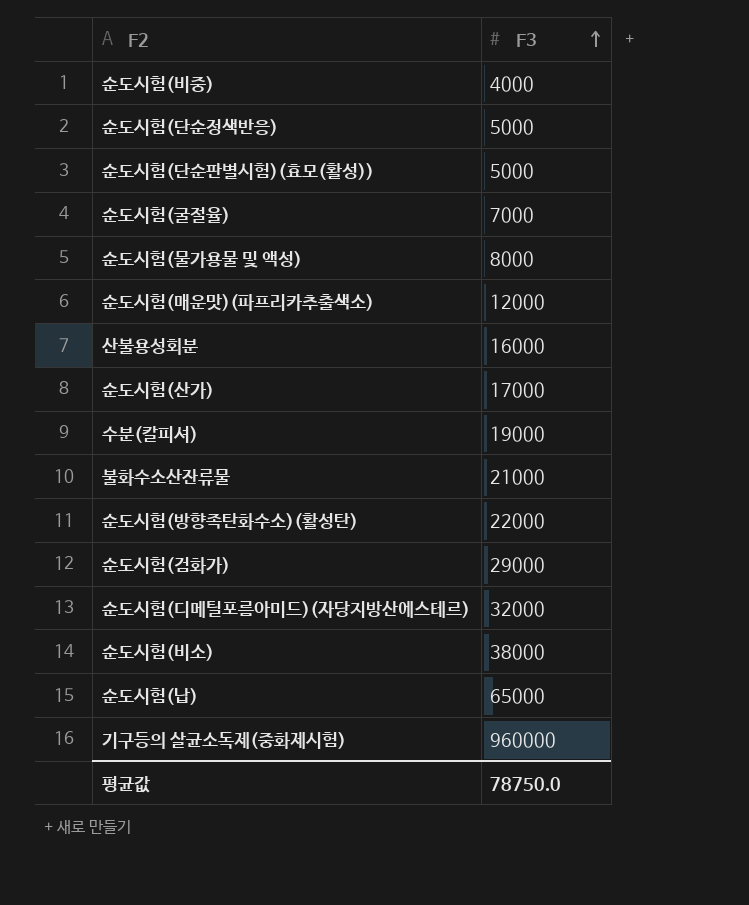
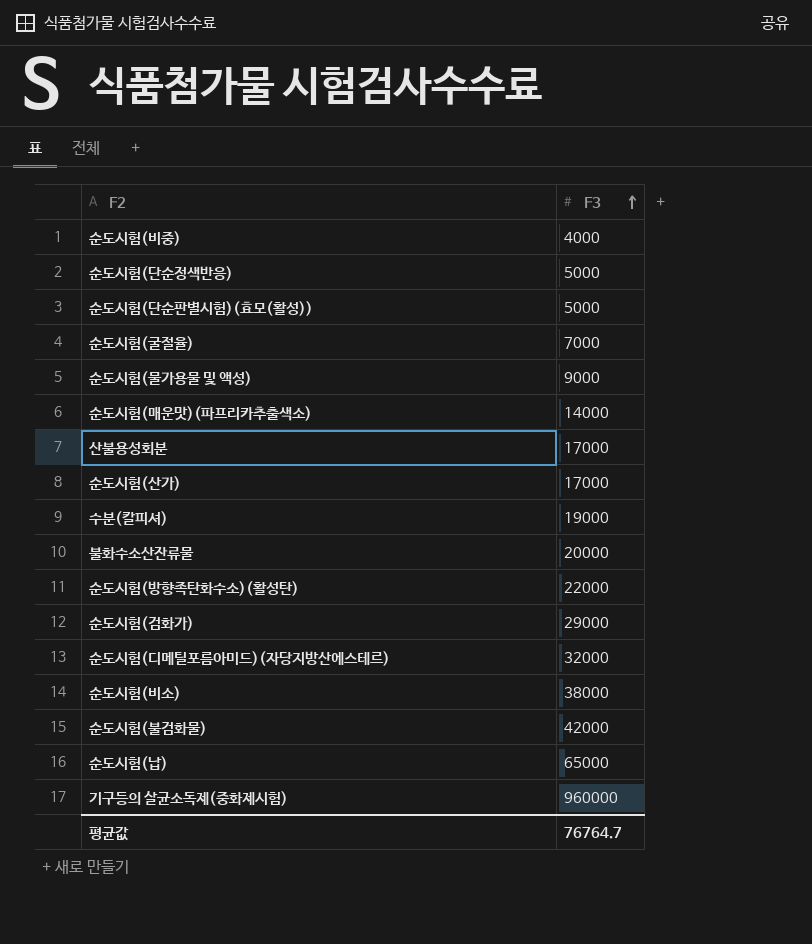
순도시험(물가용물 및 액성) | F3: 8000 -> 9000
순도시험(매운맛)(파프리카추출색소) | F3: 12000 -> 14000
산불용성회분 | F3: 16000 -> 17000
불화수소산잔류물 | F3: 21000 -> 20000
row 순도시험(불검화물): none -> 42000
평균값 | F3: 78750.0 -> 76764.7

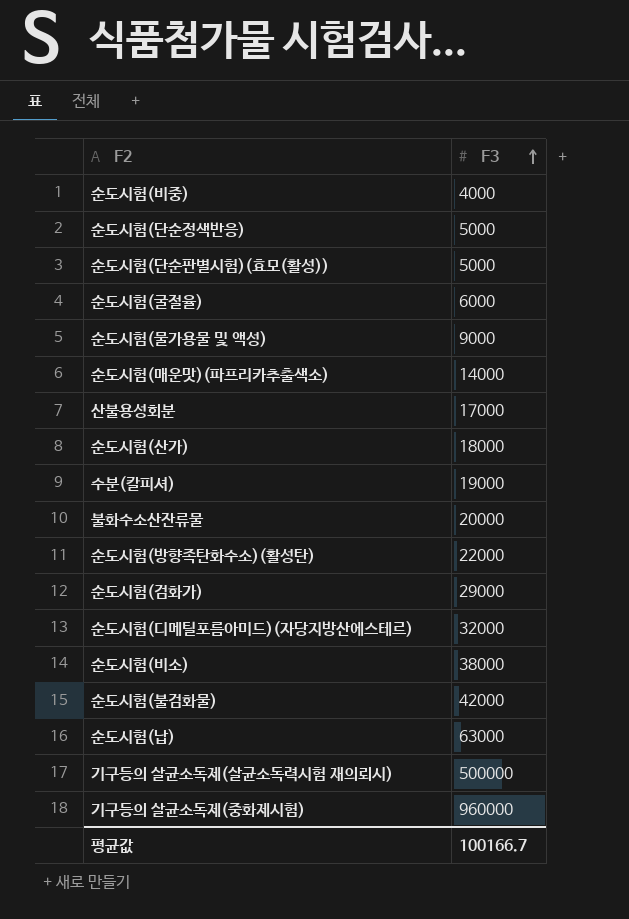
순도시험(굴절율) | F3: 7000 -> 6000
순도시험(산가) | F3: 17000 -> 18000
순도시험(납) | F3: 65000 -> 63000
row 기구등의 살균소독제(살균소독력시험 재의뢰시): none -> 500000
평균값 | F3: 76764.7 -> 100166.7

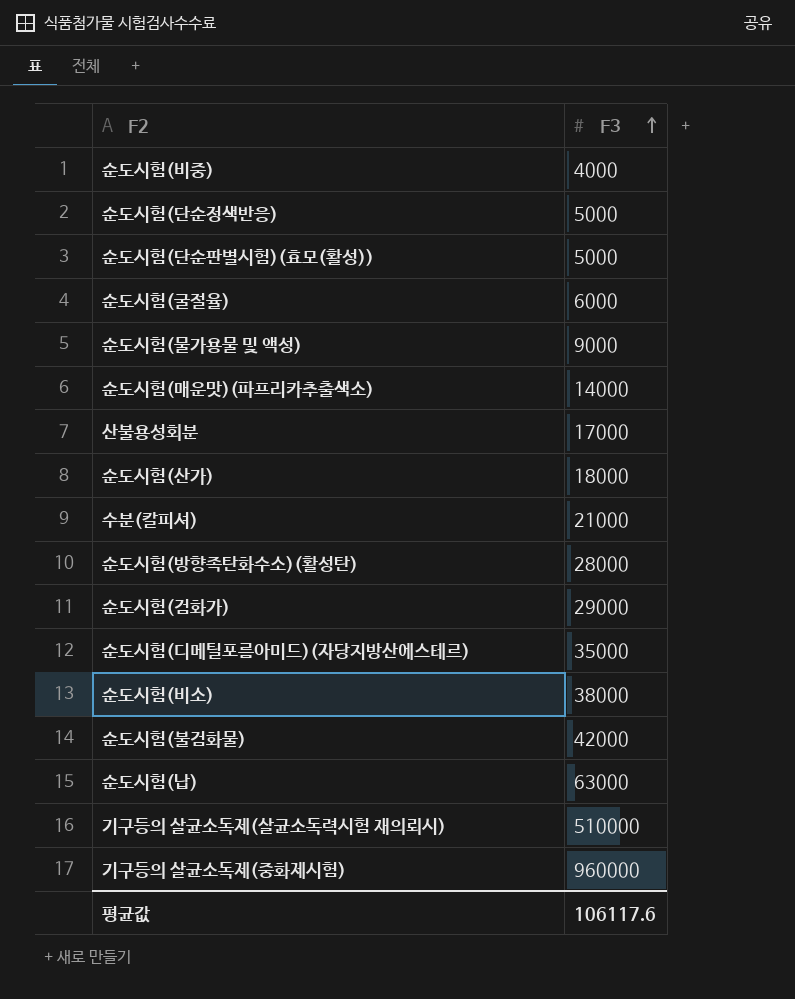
row 불화수소산잔류물: 20000 -> none
수분(칼피셔) | F3: 19000 -> 21000
순도시험(방향족탄화수소)(활성탄) | F3: 22000 -> 28000
순도시험(디메틸포름아미드)(자당지방산에스테르) | F3: 32000 -> 35000
기구등의 살균소독제(살균소독력시험 재의뢰시) | F3: 500000 -> 510000
평균값 | F3: 100166.7 -> 106117.6

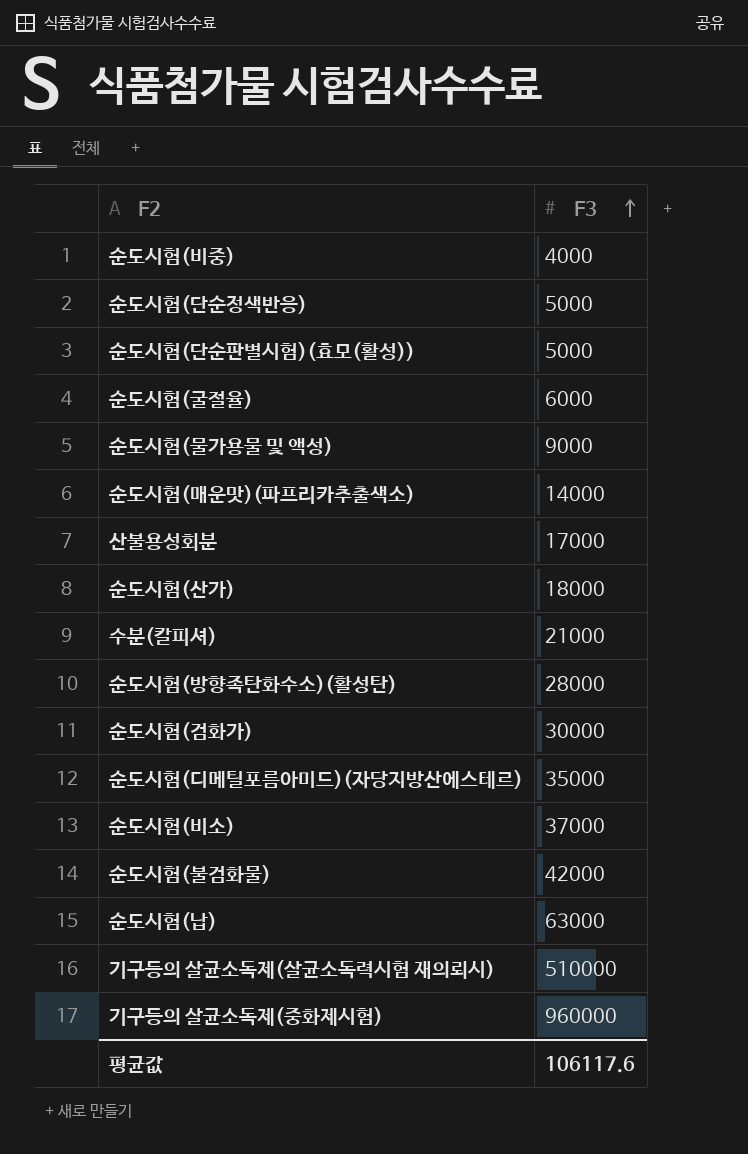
순도시험(검화가) | F3: 29000 -> 30000
순도시험(비소) | F3: 38000 -> 37000

